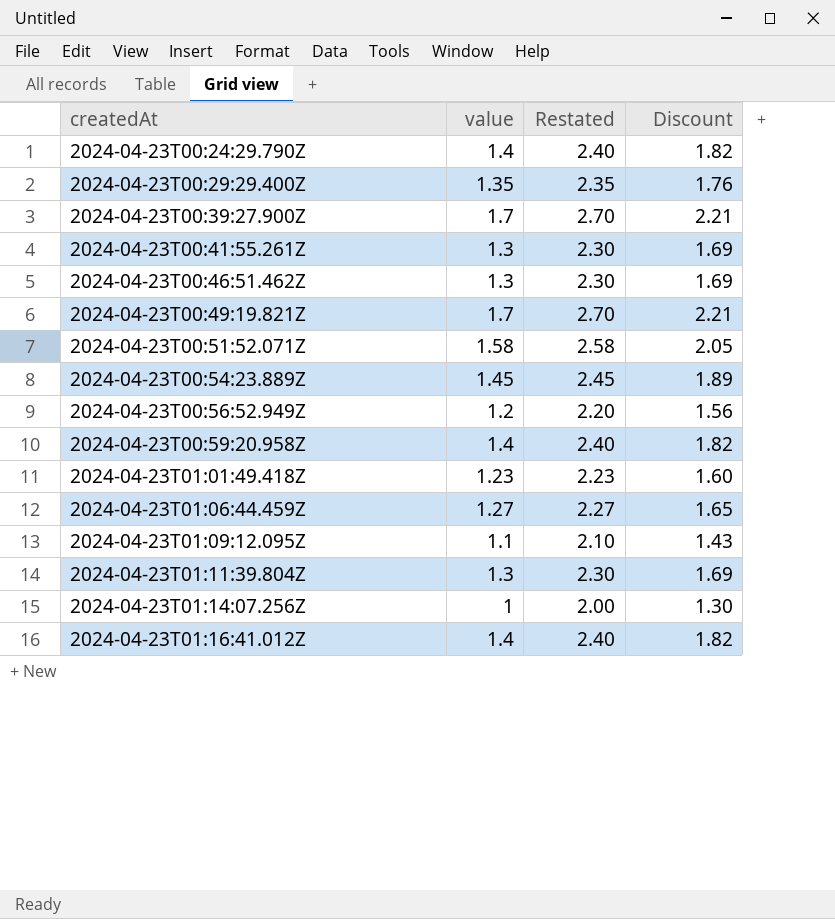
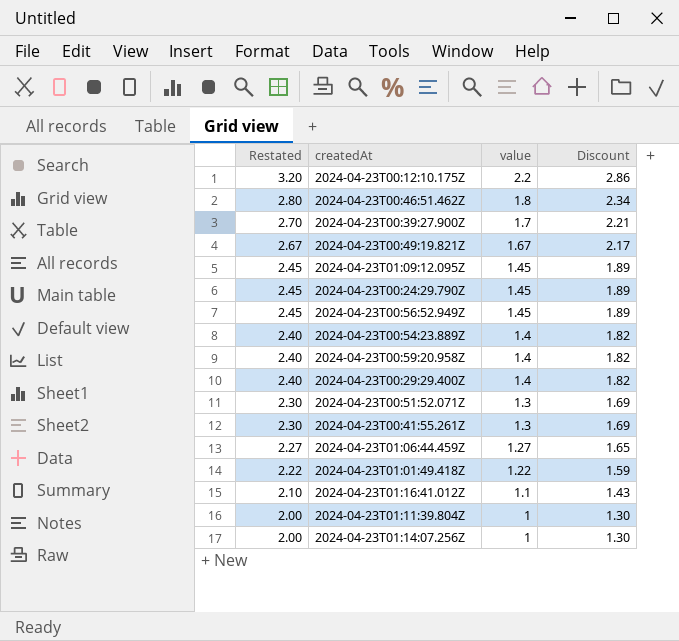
row order: createdAt ascending -> Restated descending
column Restated | position: 3 -> 1
row 2024-04-23T00:12:10.175Z: none -> 3.20 | 2.2 | 2.86
2024-04-23T00:46:51.462Z | Restated: 2.30 -> 2.80
2024-04-23T00:46:51.462Z | value: 1.3 -> 1.8
2024-04-23T00:46:51.462Z | Discount: 1.69 -> 2.34
2024-04-23T00:49:19.821Z | Restated: 2.70 -> 2.67
2024-04-23T00:49:19.821Z | value: 1.7 -> 1.67
2024-04-23T00:49:19.821Z | Discount: 2.21 -> 2.17
2024-04-23T01:09:12.095Z | Restated: 2.10 -> 2.45
2024-04-23T01:09:12.095Z | value: 1.1 -> 1.45
2024-04-23T01:09:12.095Z | Discount: 1.43 -> 1.89
2024-04-23T00:24:29.790Z | Restated: 2.40 -> 2.45
2024-04-23T00:24:29.790Z | value: 1.4 -> 1.45
2024-04-23T00:24:29.790Z | Discount: 1.82 -> 1.89
2024-04-23T00:56:52.949Z | Restated: 2.20 -> 2.45
2024-04-23T00:56:52.949Z | value: 1.2 -> 1.45
2024-04-23T00:56:52.949Z | Discount: 1.56 -> 1.89
2024-04-23T00:54:23.889Z | Restated: 2.45 -> 2.40
2024-04-23T00:54:23.889Z | value: 1.45 -> 1.4
2024-04-23T00:54:23.889Z | Discount: 1.89 -> 1.82
2024-04-23T00:29:29.400Z | Restated: 2.35 -> 2.40
2024-04-23T00:29:29.400Z | value: 1.35 -> 1.4
2024-04-23T00:29:29.400Z | Discount: 1.76 -> 1.82
2024-04-23T00:51:52.071Z | Restated: 2.58 -> 2.30
2024-04-23T00:51:52.071Z | value: 1.58 -> 1.3
2024-04-23T00:51:52.071Z | Discount: 2.05 -> 1.69
2024-04-23T01:01:49.418Z | Restated: 2.23 -> 2.22
2024-04-23T01:01:49.418Z | value: 1.23 -> 1.22
2024-04-23T01:01:49.418Z | Discount: 1.60 -> 1.59
2024-04-23T01:16:41.012Z | Restated: 2.40 -> 2.10
2024-04-23T01:16:41.012Z | value: 1.4 -> 1.1
2024-04-23T01:16:41.012Z | Discount: 1.82 -> 1.43
2024-04-23T01:11:39.804Z | Restated: 2.30 -> 2.00
2024-04-23T01:11:39.804Z | value: 1.3 -> 1
2024-04-23T01:11:39.804Z | Discount: 1.69 -> 1.30

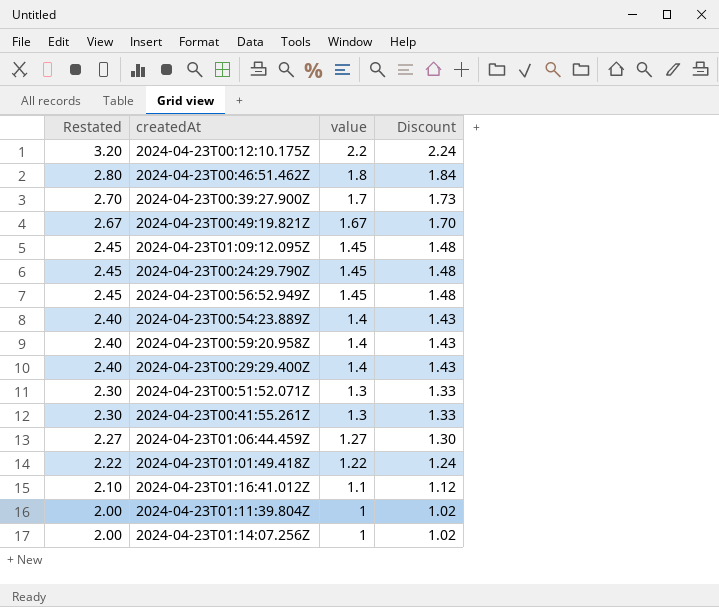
column Discount | formula: [value] * 1.3 -> [value] * 1.02

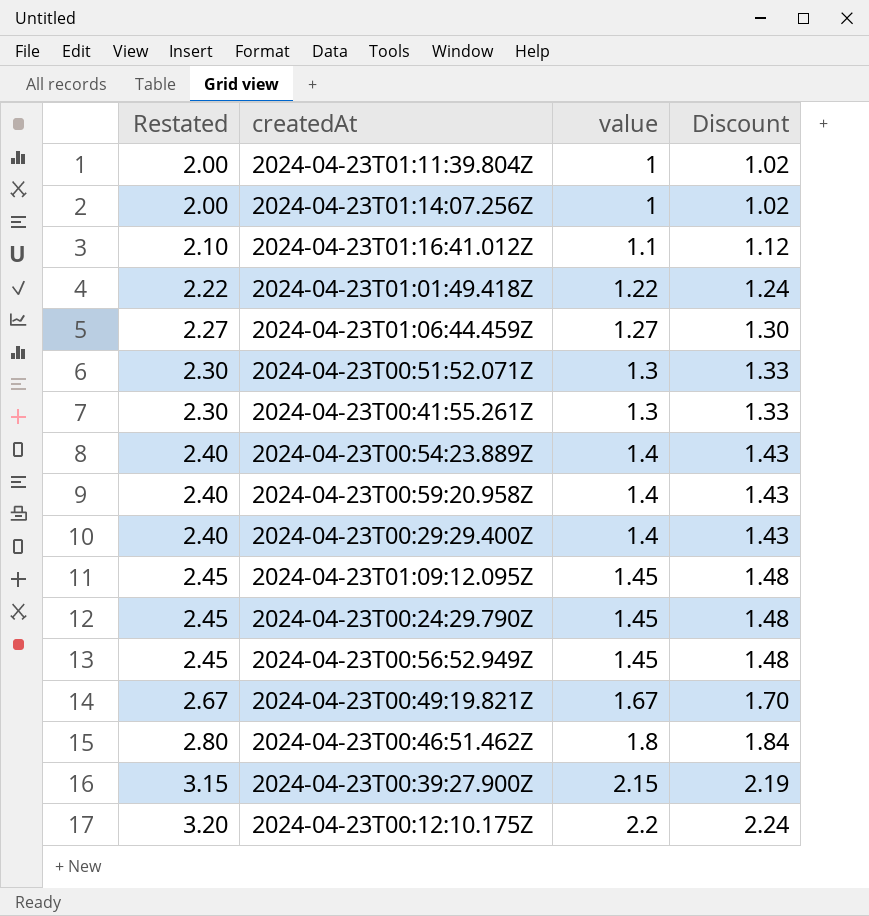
row order: Restated descending -> Restated ascending
2024-04-23T00:39:27.900Z | Restated: 2.70 -> 3.15
2024-04-23T00:39:27.900Z | value: 1.7 -> 2.15
2024-04-23T00:39:27.900Z | Discount: 1.73 -> 2.19

